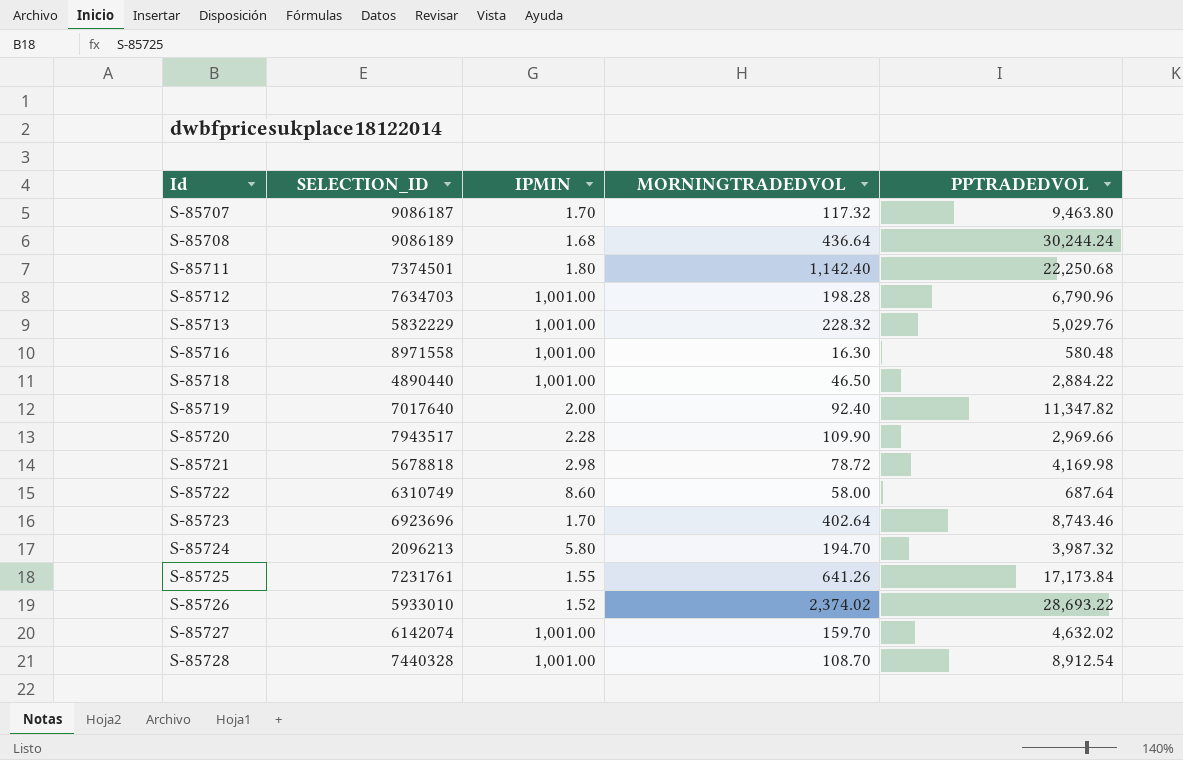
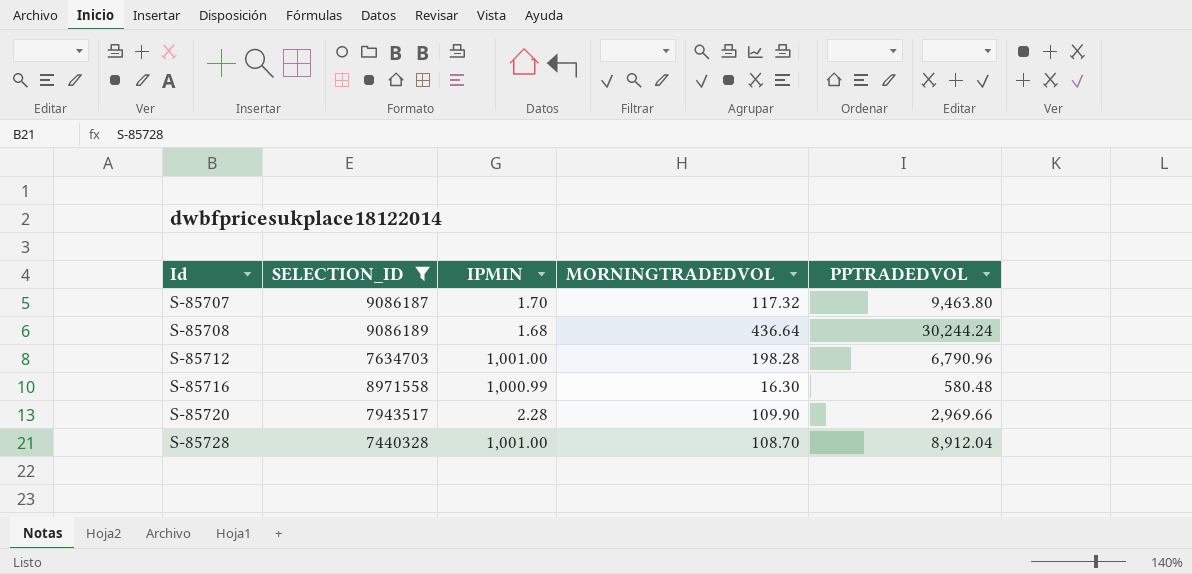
filter: none -> SELECTION_ID >= 7440328
S-85716 | IPMIN: 1,001.00 -> 1,000.99
S-85728 | PPTRADEDVOL: 8,912.54 -> 8,912.04

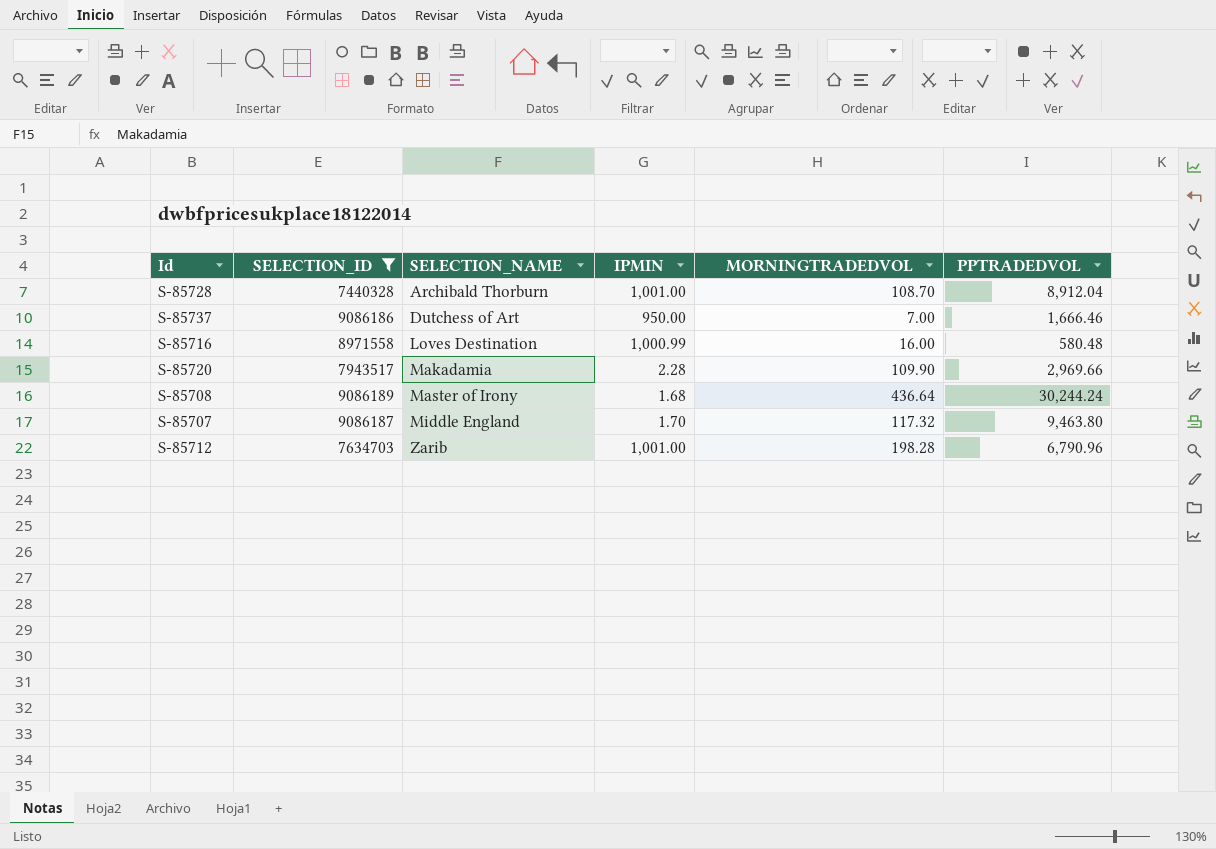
row order: Id ascending -> SELECTION_NAME ascending
column SELECTION_NAME | position: none -> 3
row S-85737: none -> 9086186 | Dutchess of Art | 950.00 | 7.00 | 1,666.46
S-85716 | MORNINGTRADEDVOL: 16.30 -> 16.00

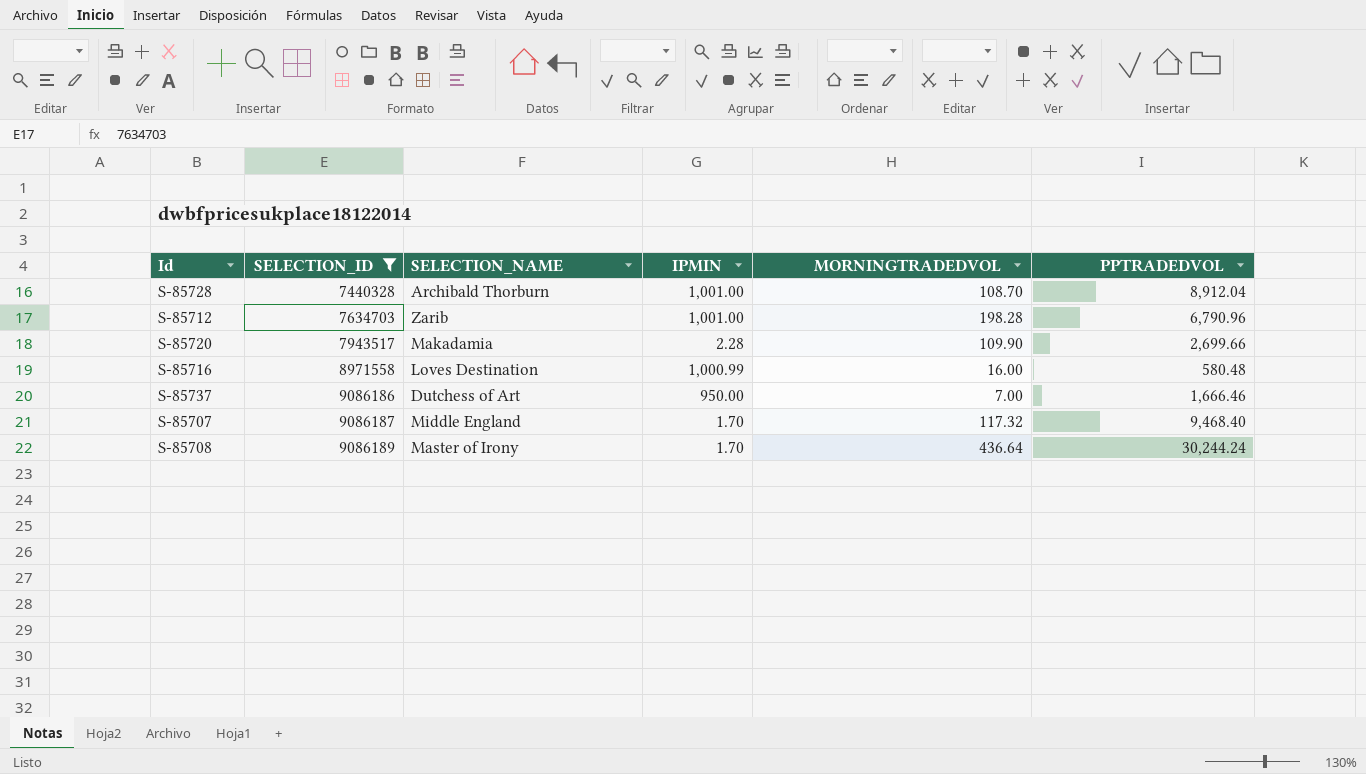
row order: SELECTION_NAME ascending -> SELECTION_ID ascending
S-85720 | PPTRADEDVOL: 2,969.66 -> 2,699.66
S-85707 | PPTRADEDVOL: 9,463.80 -> 9,468.40
S-85708 | IPMIN: 1.68 -> 1.70

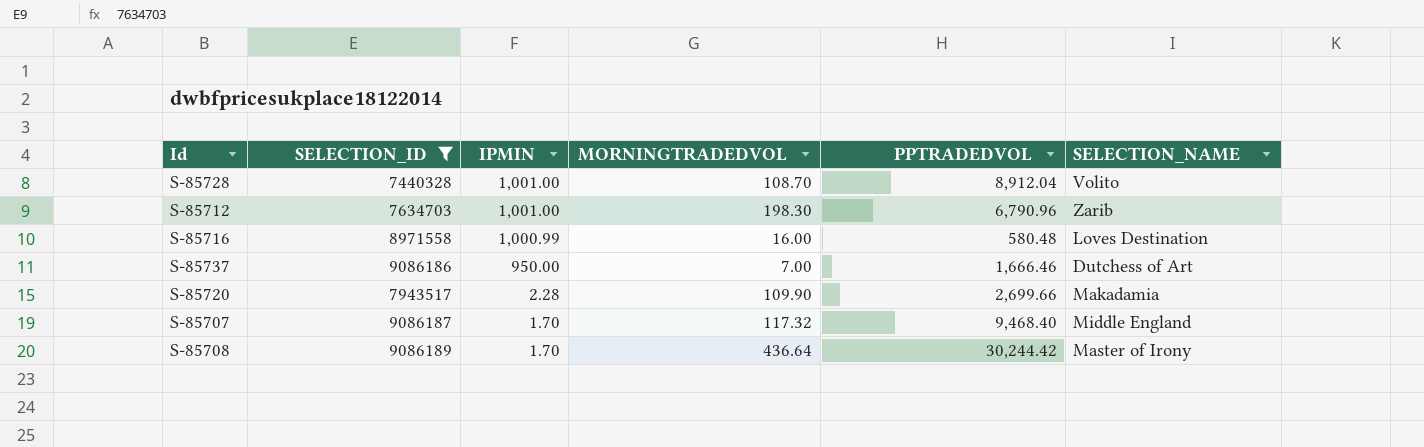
row order: SELECTION_ID ascending -> IPMIN descending
column SELECTION_NAME | position: 3 -> 6
S-85728 | SELECTION_NAME: Archibald Thorburn -> Volito
S-85712 | MORNINGTRADEDVOL: 198.28 -> 198.30
S-85708 | PPTRADEDVOL: 30,244.24 -> 30,244.42

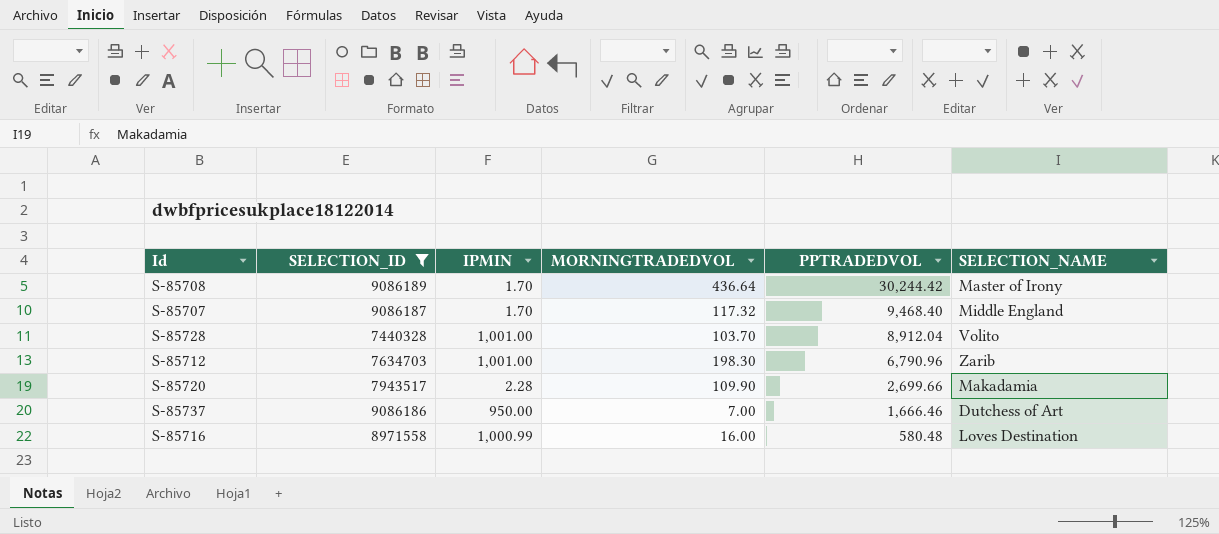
row order: IPMIN descending -> PPTRADEDVOL descending
S-85728 | MORNINGTRADEDVOL: 108.70 -> 103.70

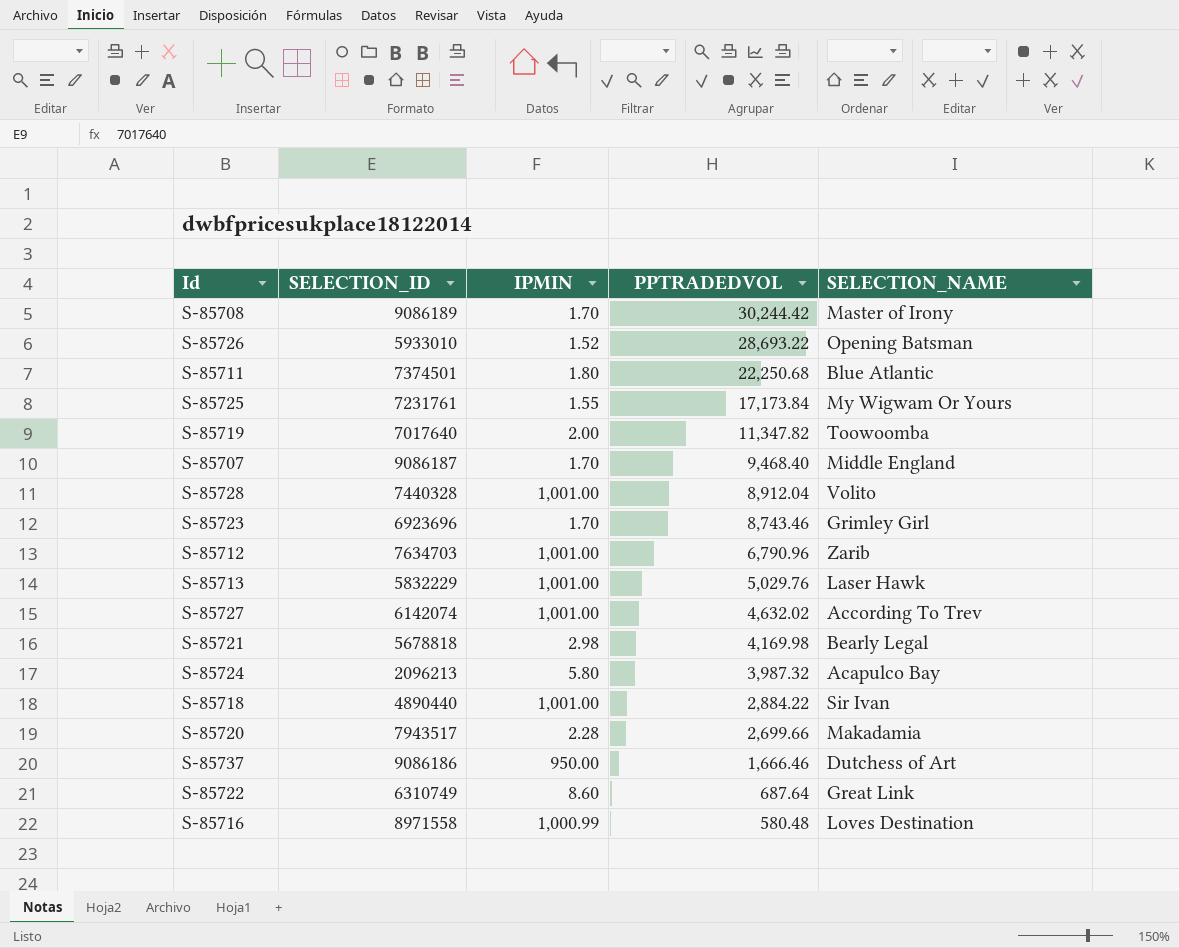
filter: SELECTION_ID >= 7440328 -> none
column MORNINGTRADEDVOL | position: 4 -> none

